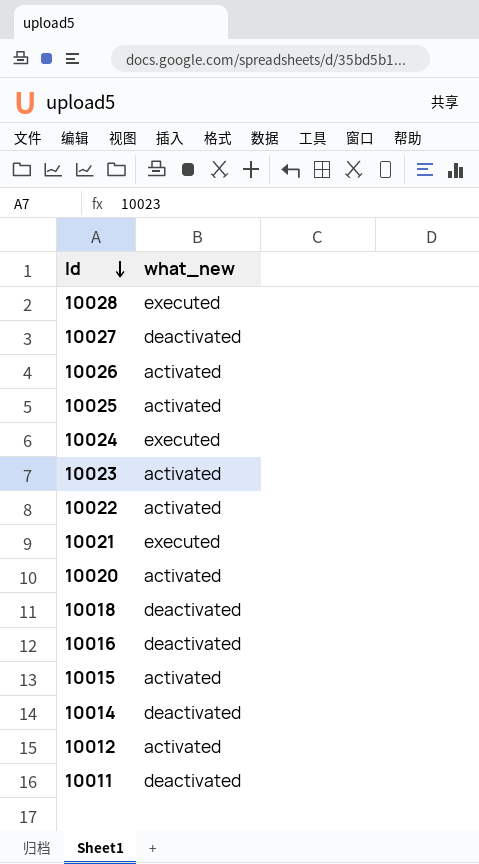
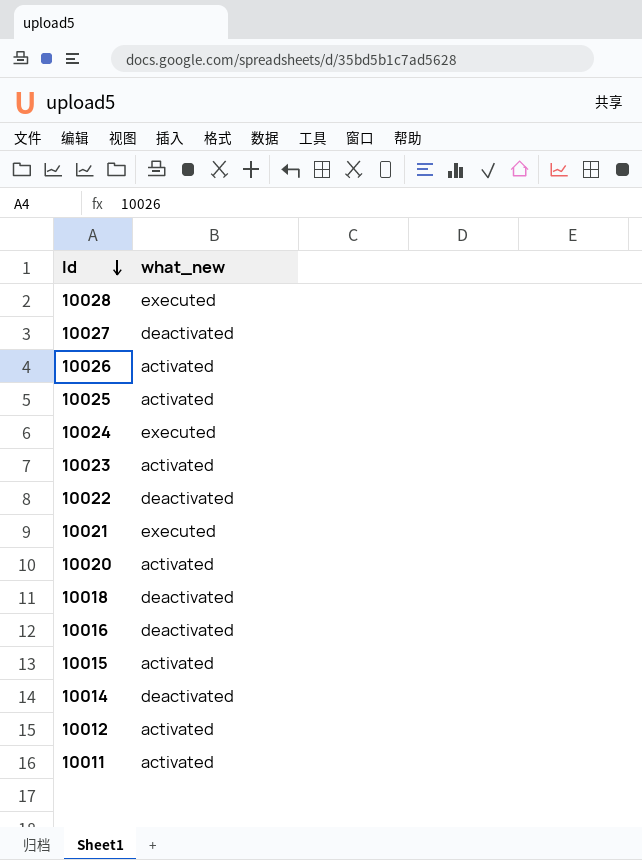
10022 | what_new: activated -> deactivated
10011 | what_new: deactivated -> activated

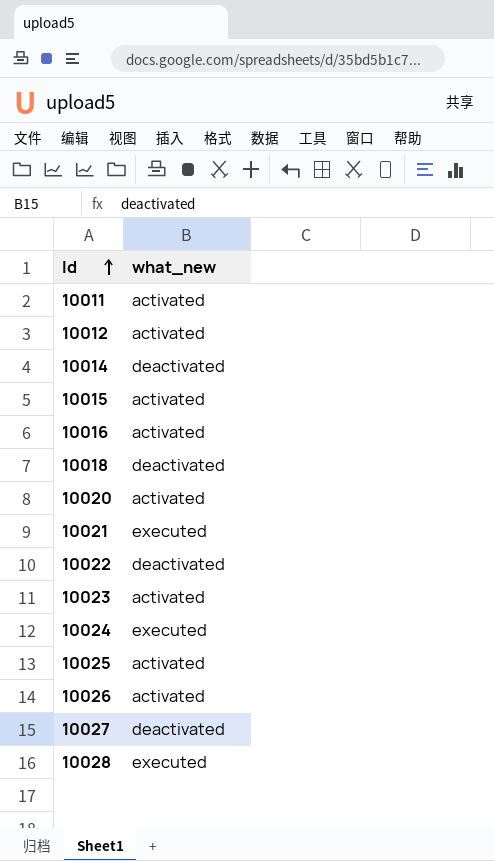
row order: Id descending -> Id ascending
10016 | what_new: deactivated -> activated

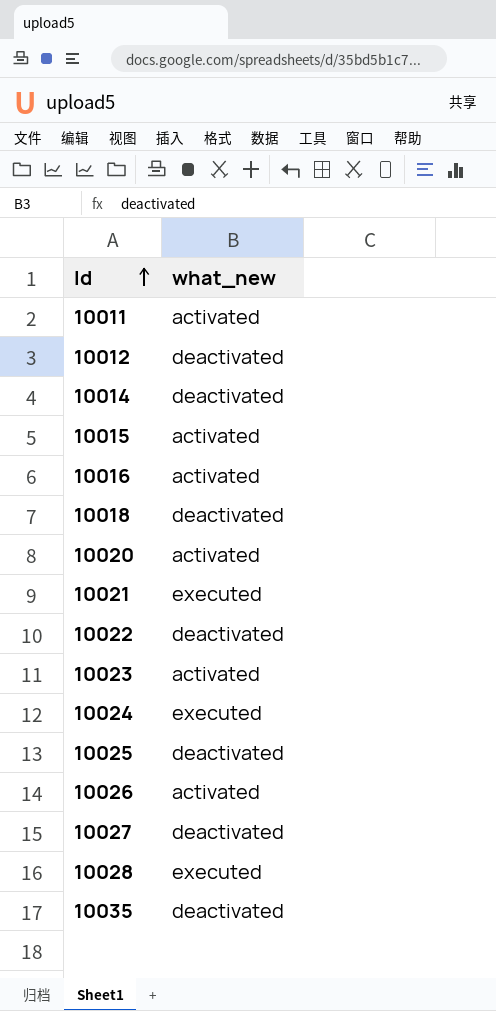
10012 | what_new: activated -> deactivated
10025 | what_new: activated -> deactivated
row 10035: none -> deactivated

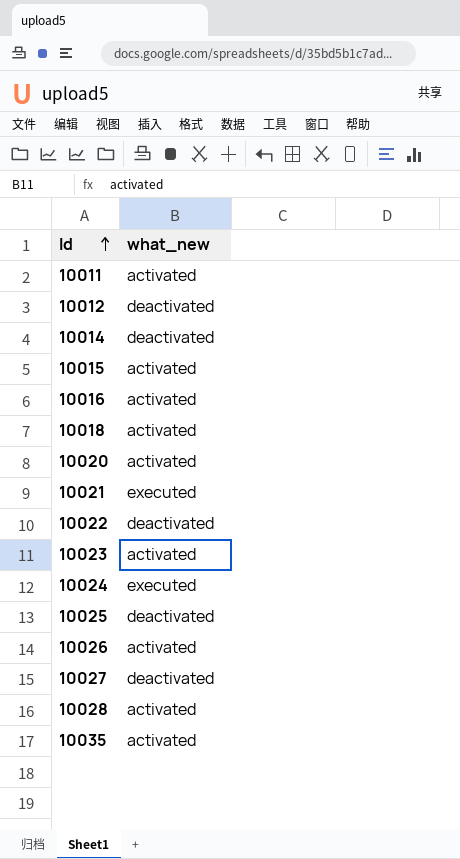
10018 | what_new: deactivated -> activated
10028 | what_new: executed -> activated
10035 | what_new: deactivated -> activated

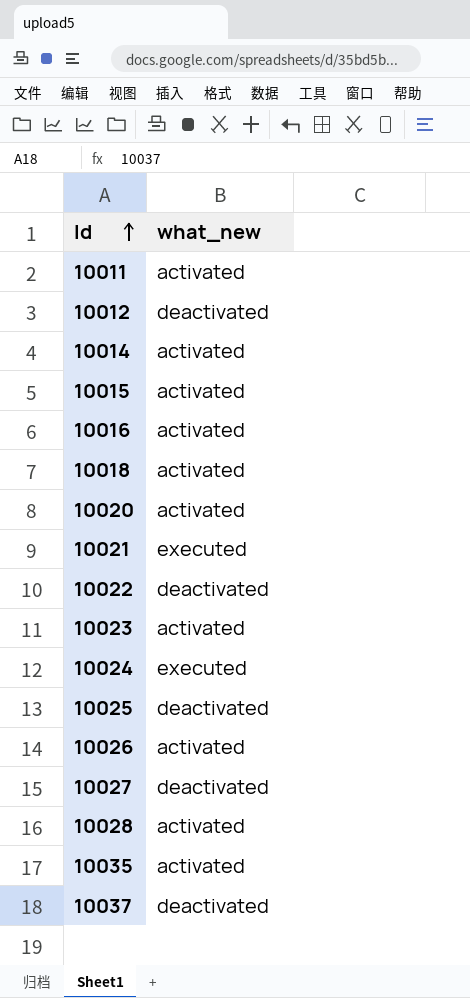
10014 | what_new: deactivated -> activated
row 10037: none -> deactivated

